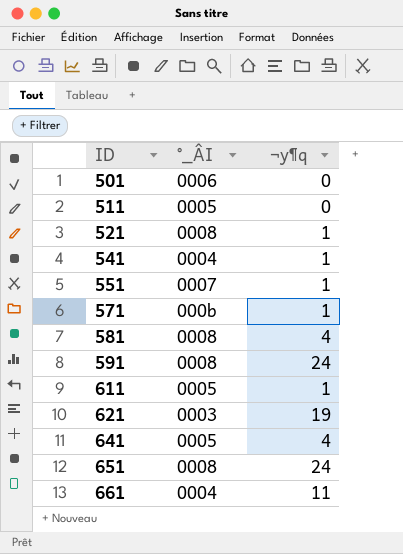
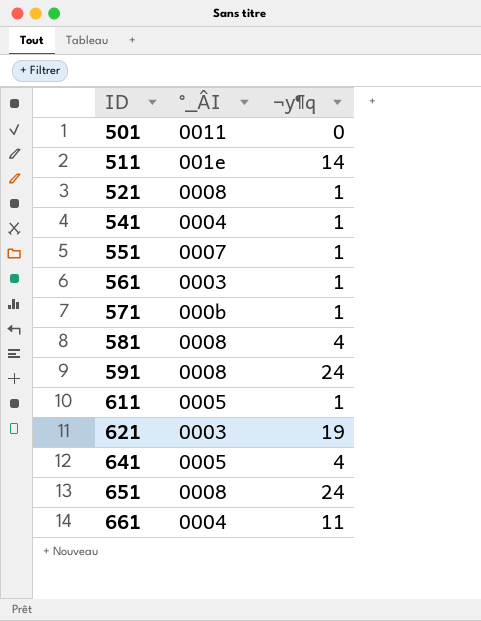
501 | °_ÂI: 0006 -> 0011
511 | °_ÂI: 0005 -> 001e
511 | ¬y¶q: 0 -> 14
row 561: none -> 0003 | 1

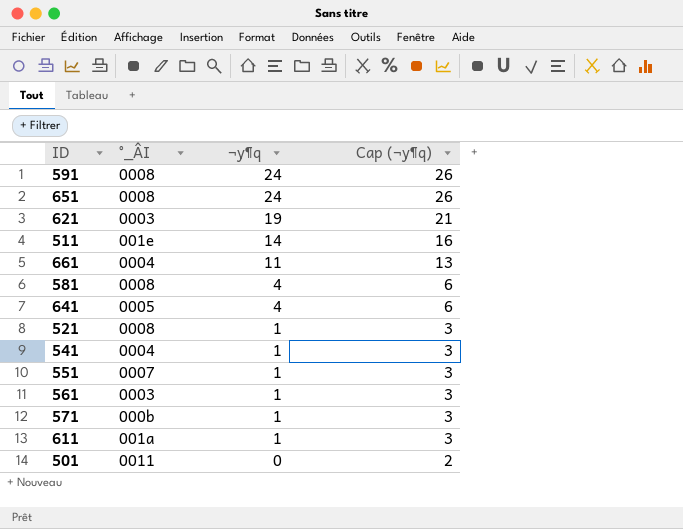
row order: ID ascending -> ¬y¶q descending
column Cap (¬y¶q) | formula: none -> [¬y¶q] + 2
611 | °_ÂI: 0005 -> 001a

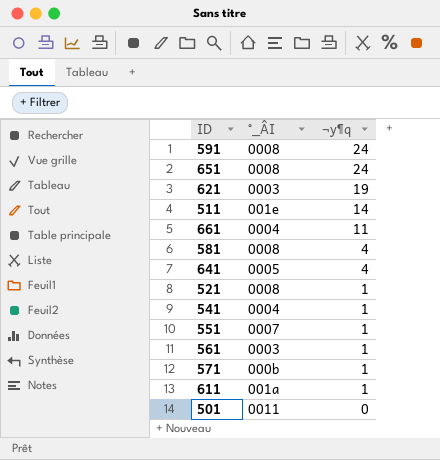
column Cap (¬y¶q) | formula: [¬y¶q] + 2 -> none

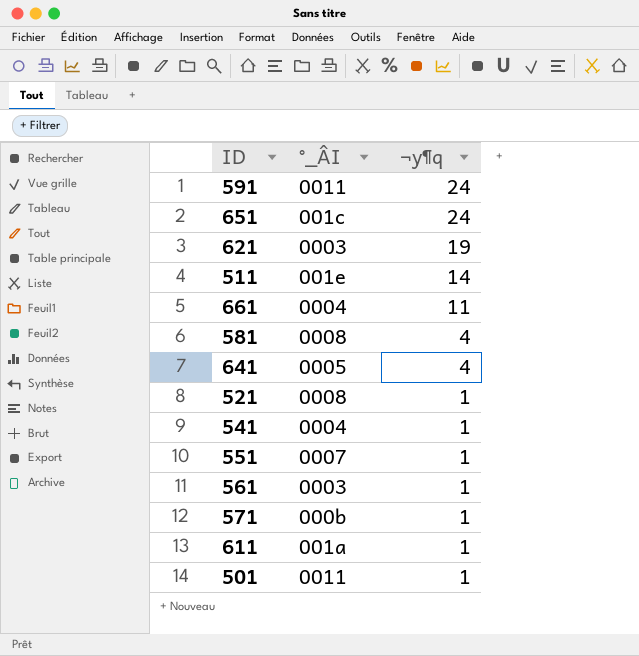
591 | °_ÂI: 0008 -> 0011
651 | °_ÂI: 0008 -> 001c
501 | ¬y¶q: 0 -> 1

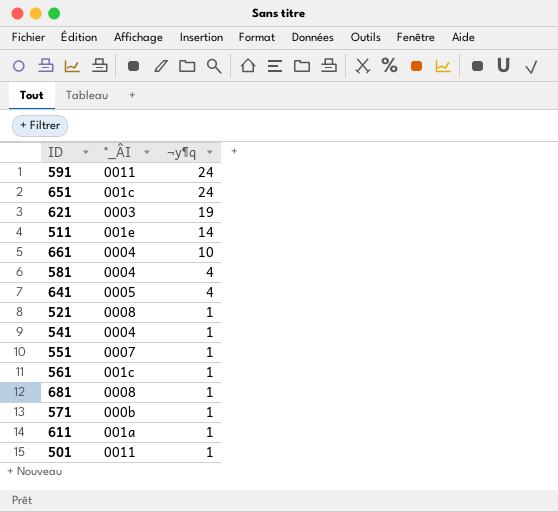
661 | ¬y¶q: 11 -> 10
581 | °_ÂI: 0008 -> 0004
561 | °_ÂI: 0003 -> 001c
row 681: none -> 0008 | 1

